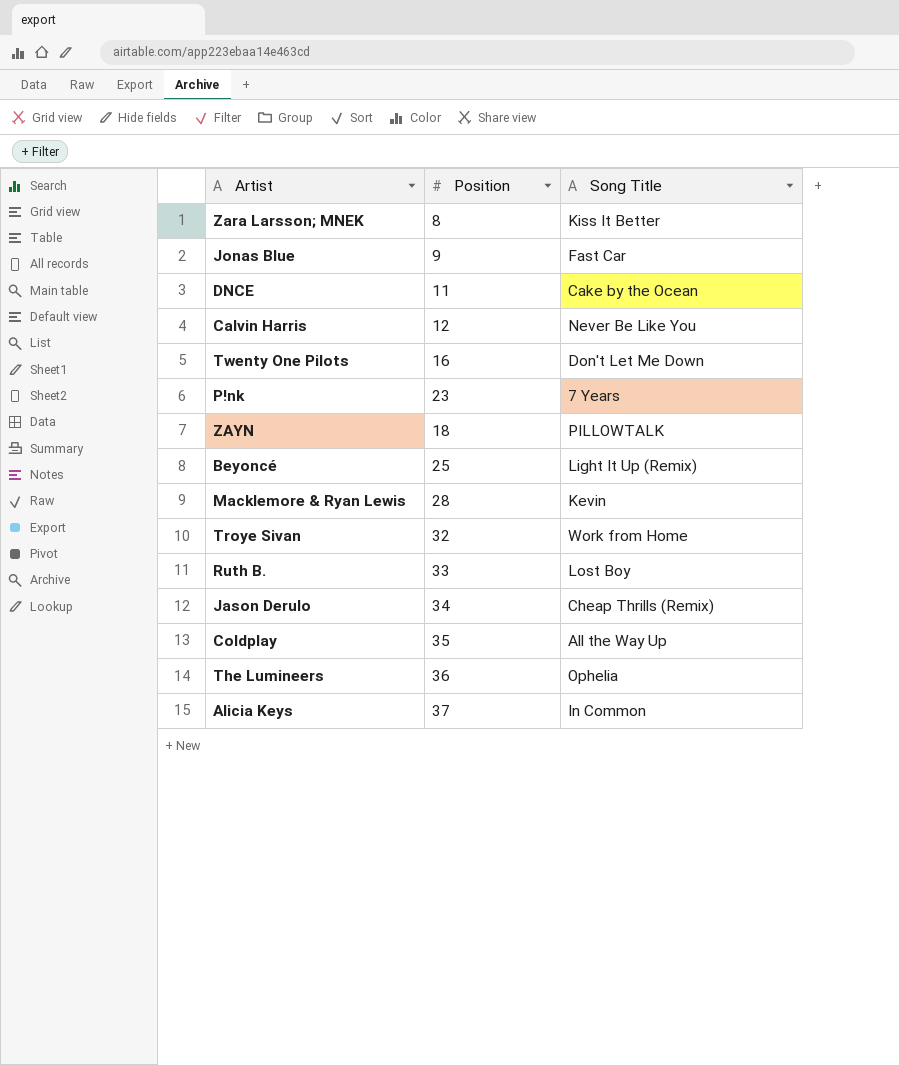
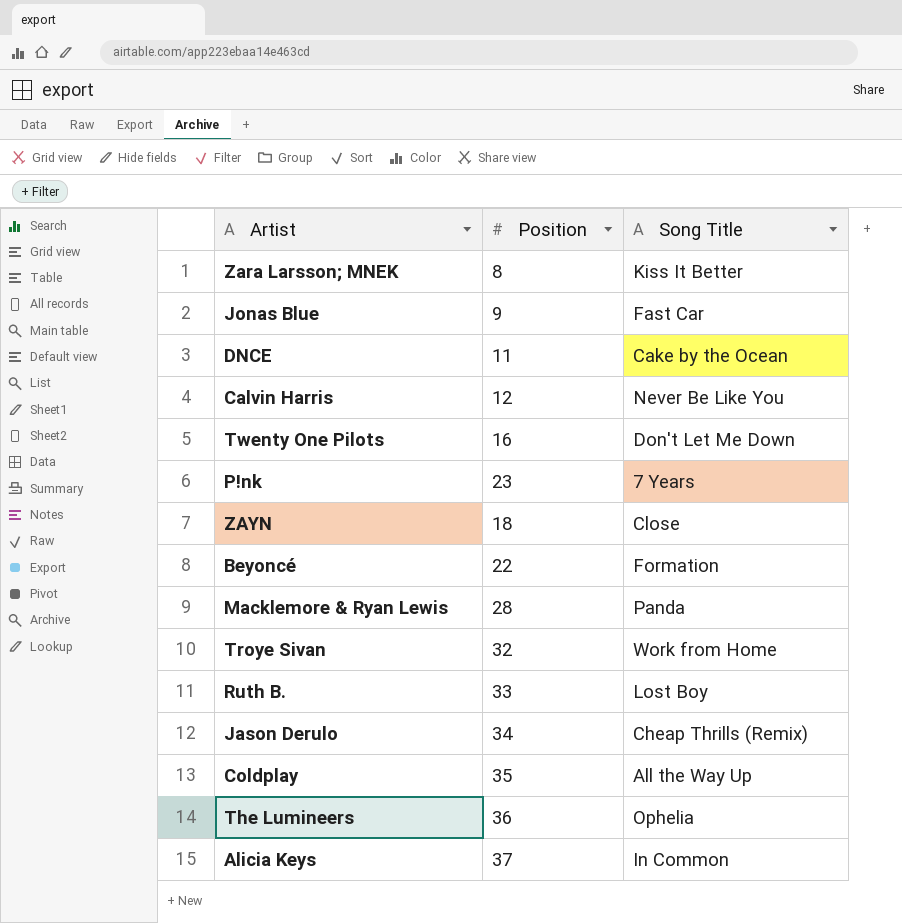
ZAYN | Song Title: PILLOWTALK -> Close
Beyoncé | Position: 25 -> 22
Beyoncé | Song Title: Light It Up (Remix) -> Formation
Macklemore & Ryan Lewis | Song Title: Kevin -> Panda

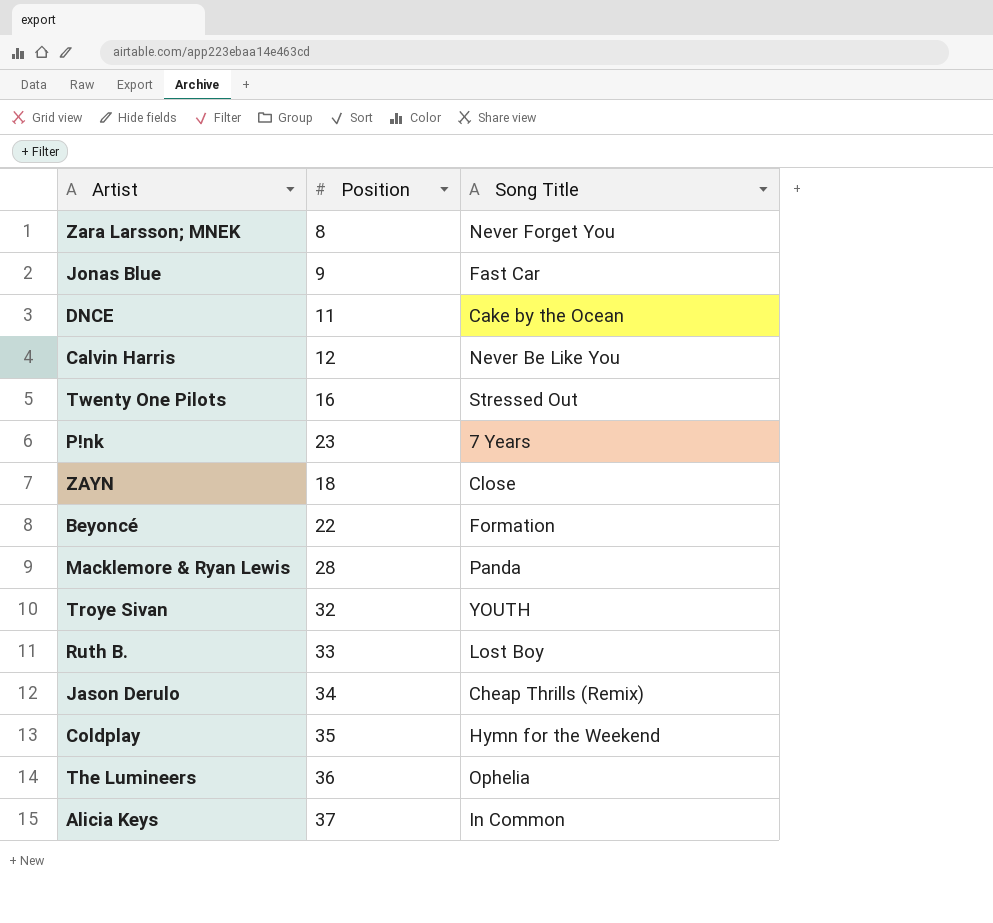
Zara Larsson; MNEK | Song Title: Kiss It Better -> Never Forget You
Twenty One Pilots | Song Title: Don't Let Me Down -> Stressed Out
Troye Sivan | Song Title: Work from Home -> YOUTH
Coldplay | Song Title: All the Way Up -> Hymn for the Weekend

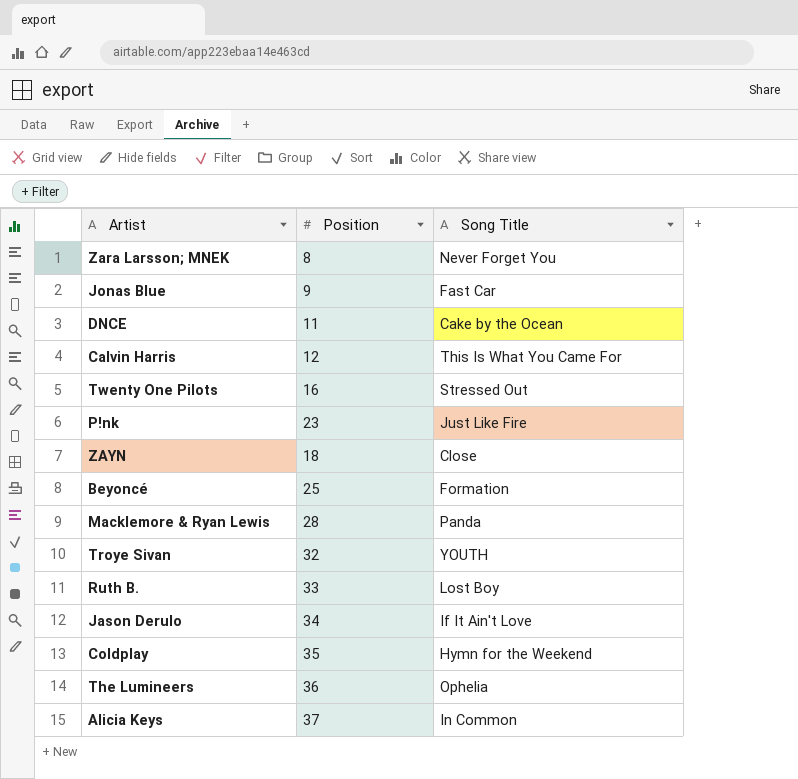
Calvin Harris | Song Title: Never Be Like You -> This Is What You Came For
P!nk | Song Title: 7 Years -> Just Like Fire
Beyoncé | Position: 22 -> 25
Jason Derulo | Song Title: Cheap Thrills (Remix) -> If It Ain't Love

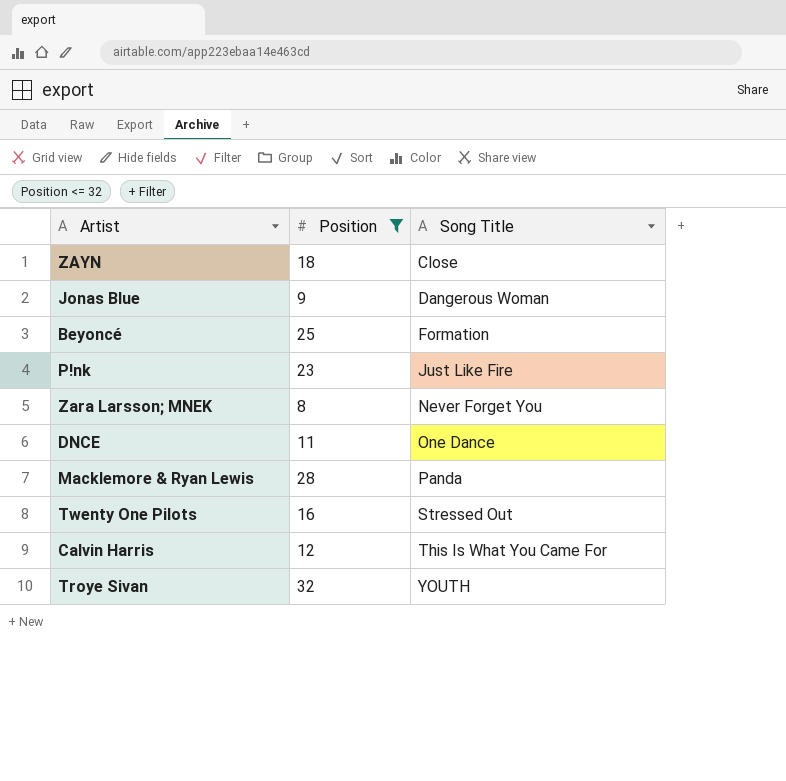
filter: none -> Position <= 32
row order: none -> Song Title ascending
Jonas Blue | Song Title: Fast Car -> Dangerous Woman
DNCE | Song Title: Cake by the Ocean -> One Dance

